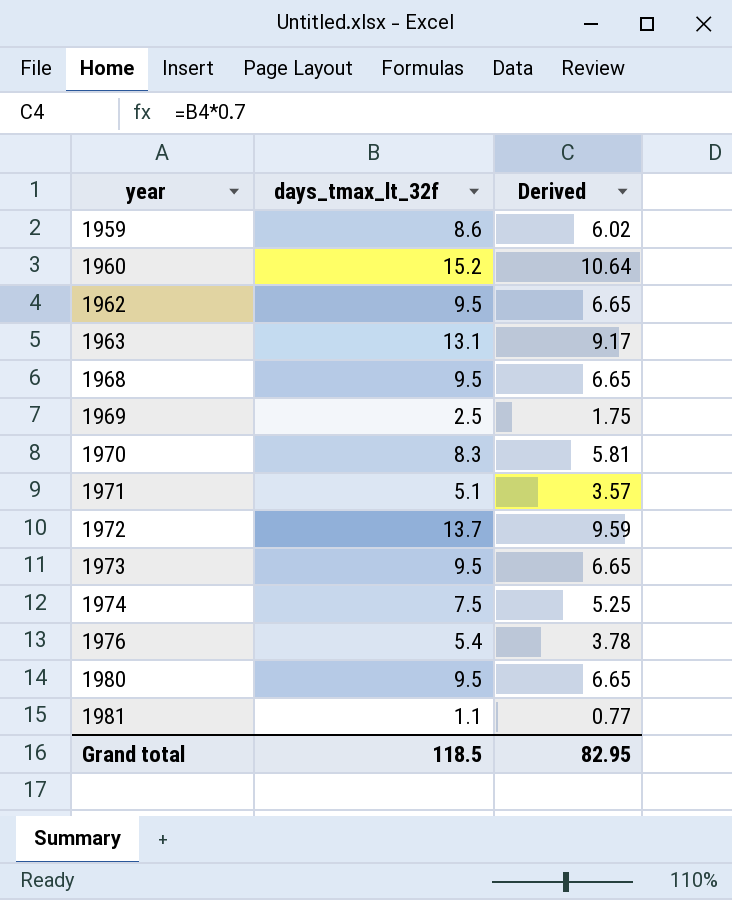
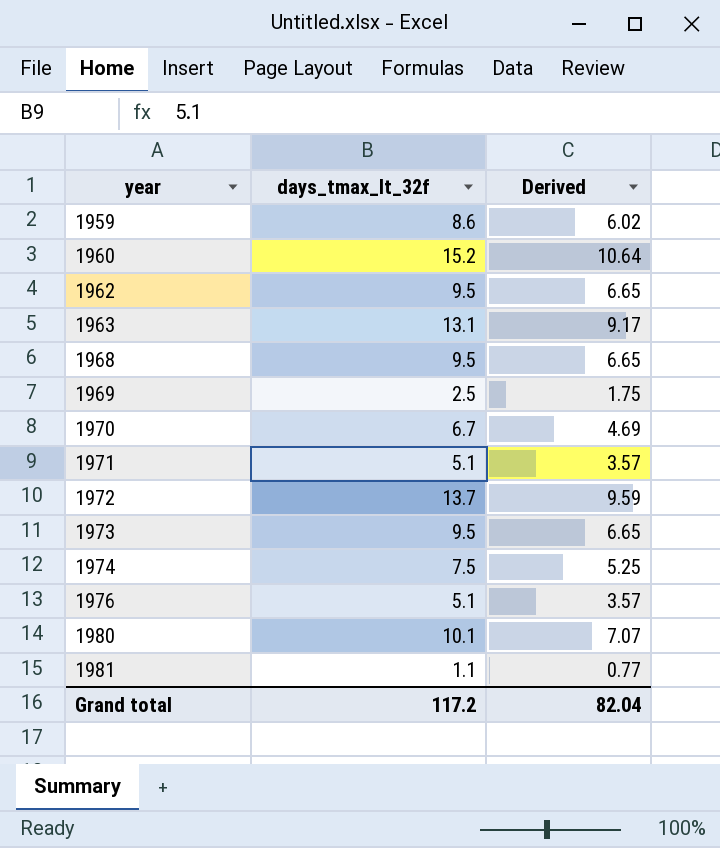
1970 | days_tmax_lt_32f: 8.3 -> 6.7
1970 | Derived: 5.81 -> 4.69
1976 | days_tmax_lt_32f: 5.4 -> 5.1
1976 | Derived: 3.78 -> 3.57
1980 | days_tmax_lt_32f: 9.5 -> 10.1
1980 | Derived: 6.65 -> 7.07
Grand total | days_tmax_lt_32f: 118.5 -> 117.2
Grand total | Derived: 82.95 -> 82.04

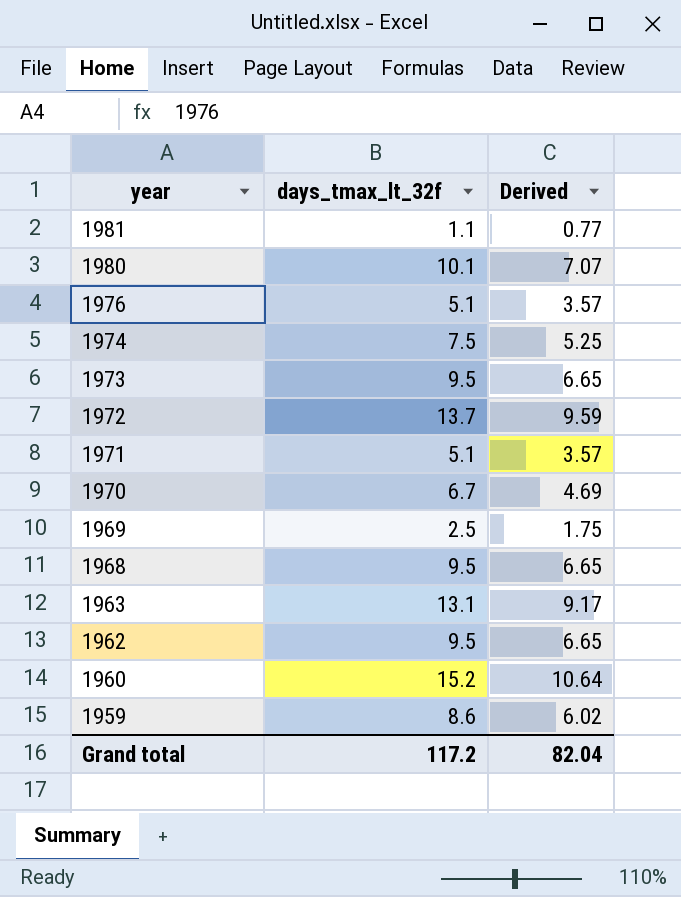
row order: year ascending -> year descending

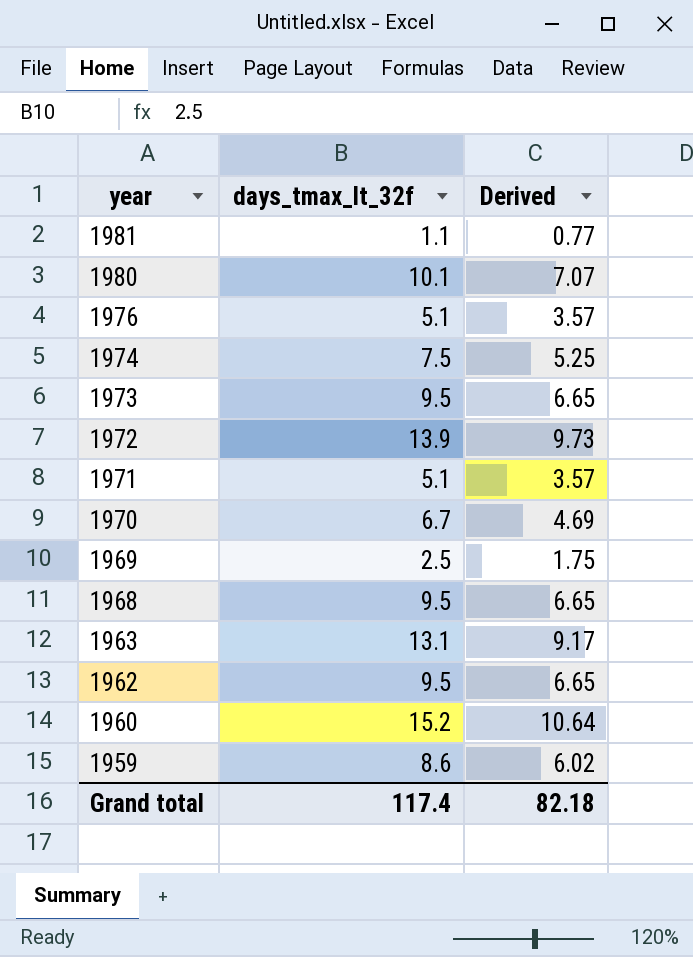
1972 | days_tmax_lt_32f: 13.7 -> 13.9
1972 | Derived: 9.59 -> 9.73
Grand total | days_tmax_lt_32f: 117.2 -> 117.4
Grand total | Derived: 82.04 -> 82.18

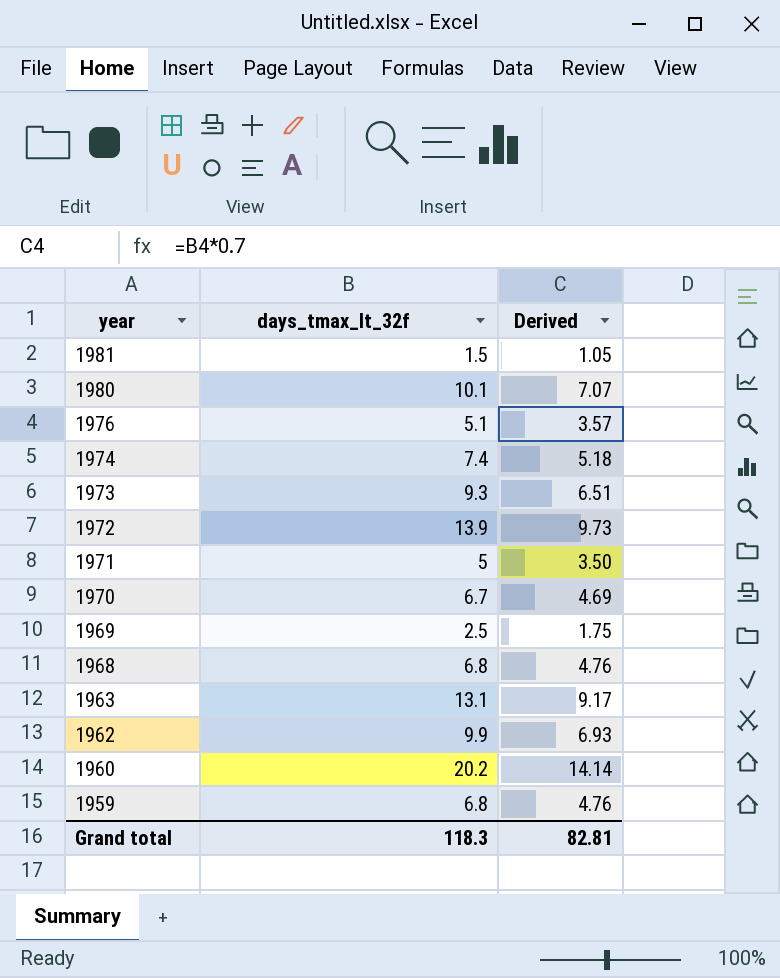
1981 | days_tmax_lt_32f: 1.1 -> 1.5
1981 | Derived: 0.77 -> 1.05
1974 | days_tmax_lt_32f: 7.5 -> 7.4
1974 | Derived: 5.25 -> 5.18
1973 | days_tmax_lt_32f: 9.5 -> 9.3
1973 | Derived: 6.65 -> 6.51
1971 | days_tmax_lt_32f: 5.1 -> 5
1971 | Derived: 3.57 -> 3.50
1968 | days_tmax_lt_32f: 9.5 -> 6.8
1968 | Derived: 6.65 -> 4.76
1962 | days_tmax_lt_32f: 9.5 -> 9.9
1962 | Derived: 6.65 -> 6.93
1960 | days_tmax_lt_32f: 15.2 -> 20.2
1960 | Derived: 10.64 -> 14.14
1959 | days_tmax_lt_32f: 8.6 -> 6.8
1959 | Derived: 6.02 -> 4.76
Grand total | days_tmax_lt_32f: 117.4 -> 118.3
Grand total | Derived: 82.18 -> 82.81

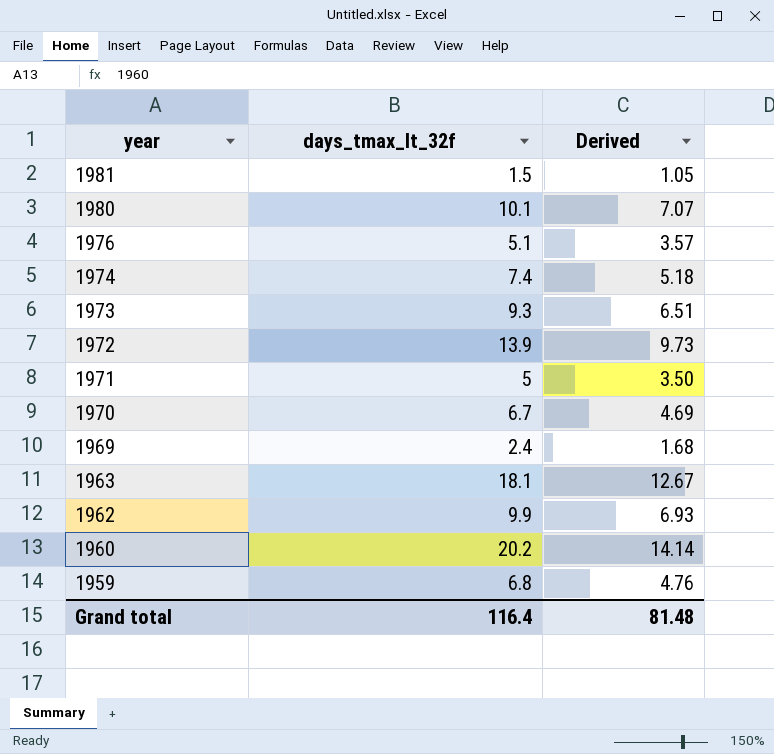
row 1968: 6.8 | 4.76 -> none
1969 | days_tmax_lt_32f: 2.5 -> 2.4
1969 | Derived: 1.75 -> 1.68
1963 | days_tmax_lt_32f: 13.1 -> 18.1
1963 | Derived: 9.17 -> 12.67
Grand total | days_tmax_lt_32f: 118.3 -> 116.4
Grand total | Derived: 82.81 -> 81.48

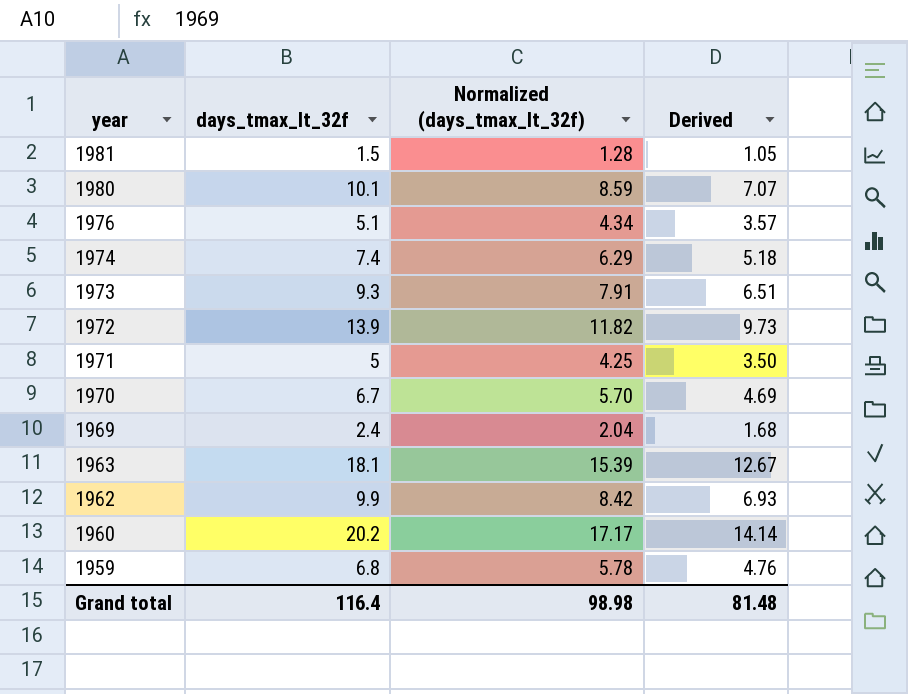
column Normalized (days_tmax_lt_32f) | formula: none -> [days_tmax_lt_32f] * 0.85

